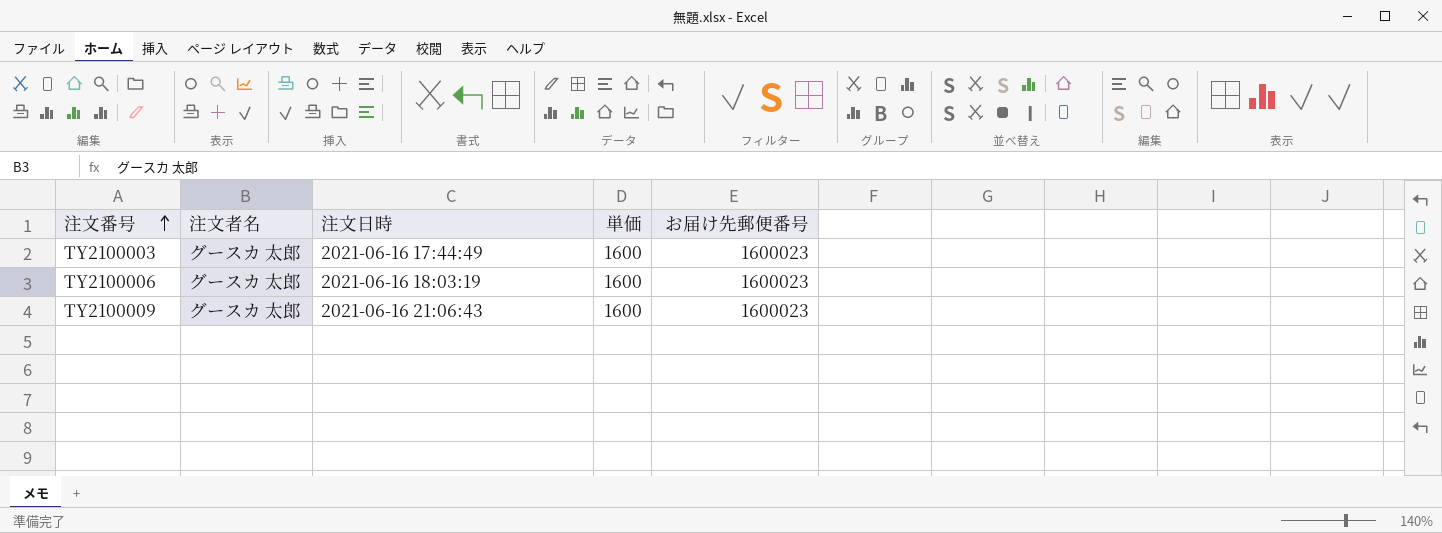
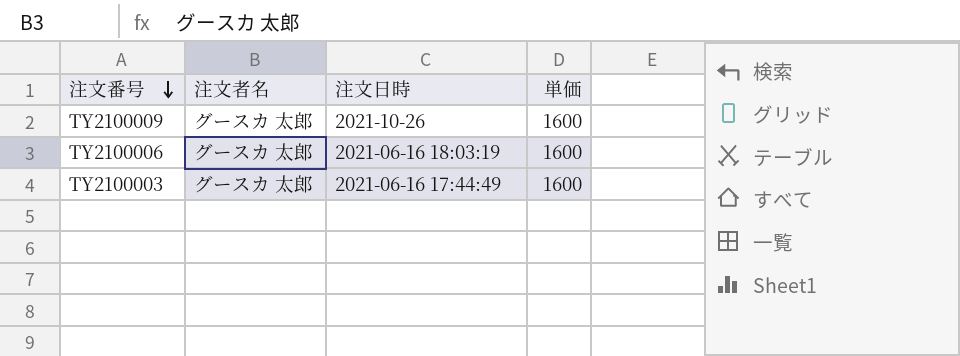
row order: 注文番号 ascending -> 注文番号 descending
column お届け先郵便番号 | position: 5 -> none
TY2100009 | 注文日時: 2021-06-16 21:06:43 -> 2021-10-26

